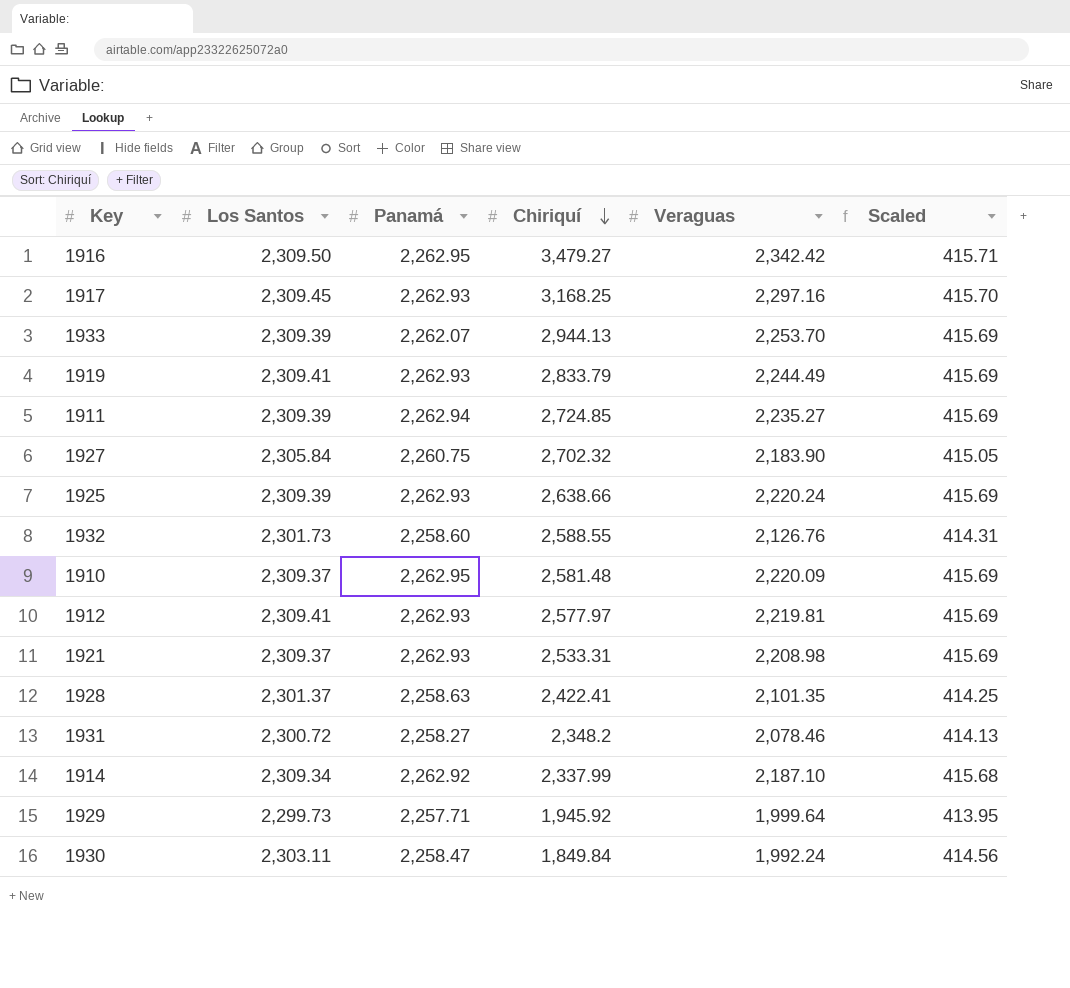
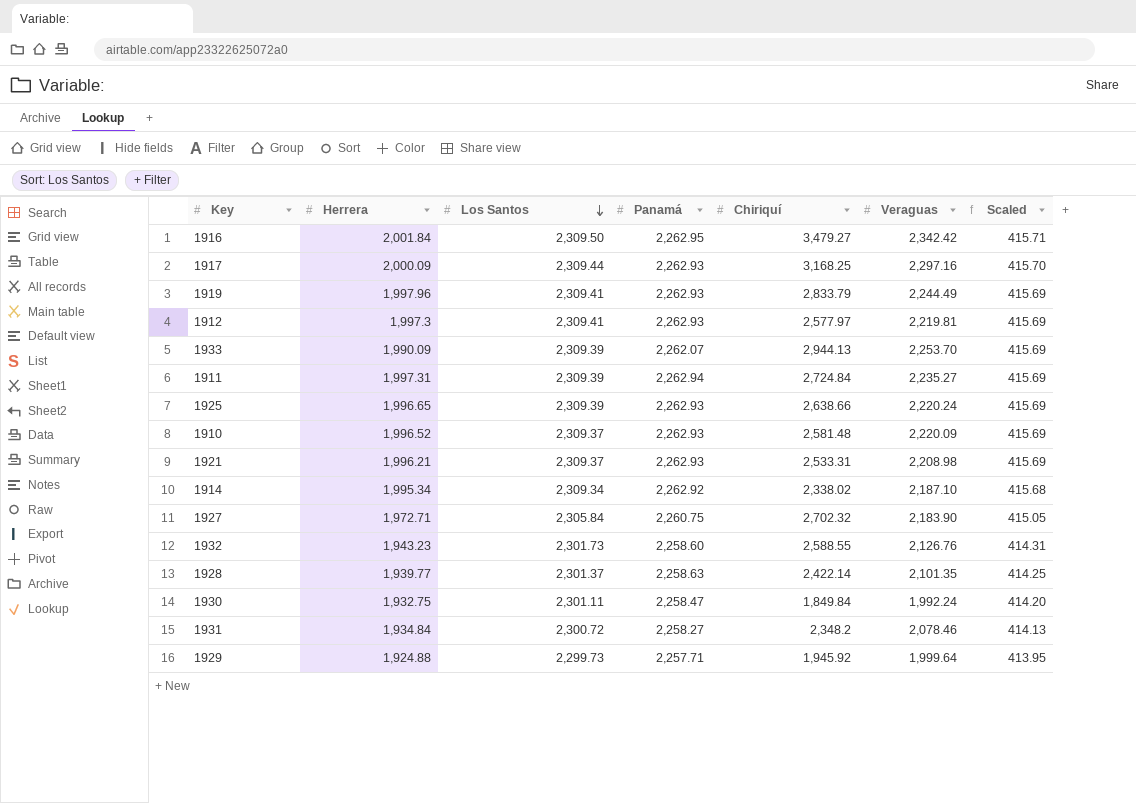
row order: Chiriquí descending -> Los Santos descending
column Herrera | position: none -> 2
1917 | Los Santos: 2,309.45 -> 2,309.44
1911 | Chiriquí: 2,724.85 -> 2,724.84
1910 | Panamá: 2,262.95 -> 2,262.93
1914 | Chiriquí: 2,337.99 -> 2,338.02
1928 | Chiriquí: 2,422.41 -> 2,422.14
1930 | Los Santos: 2,303.11 -> 2,301.11
1930 | Scaled: 414.56 -> 414.20

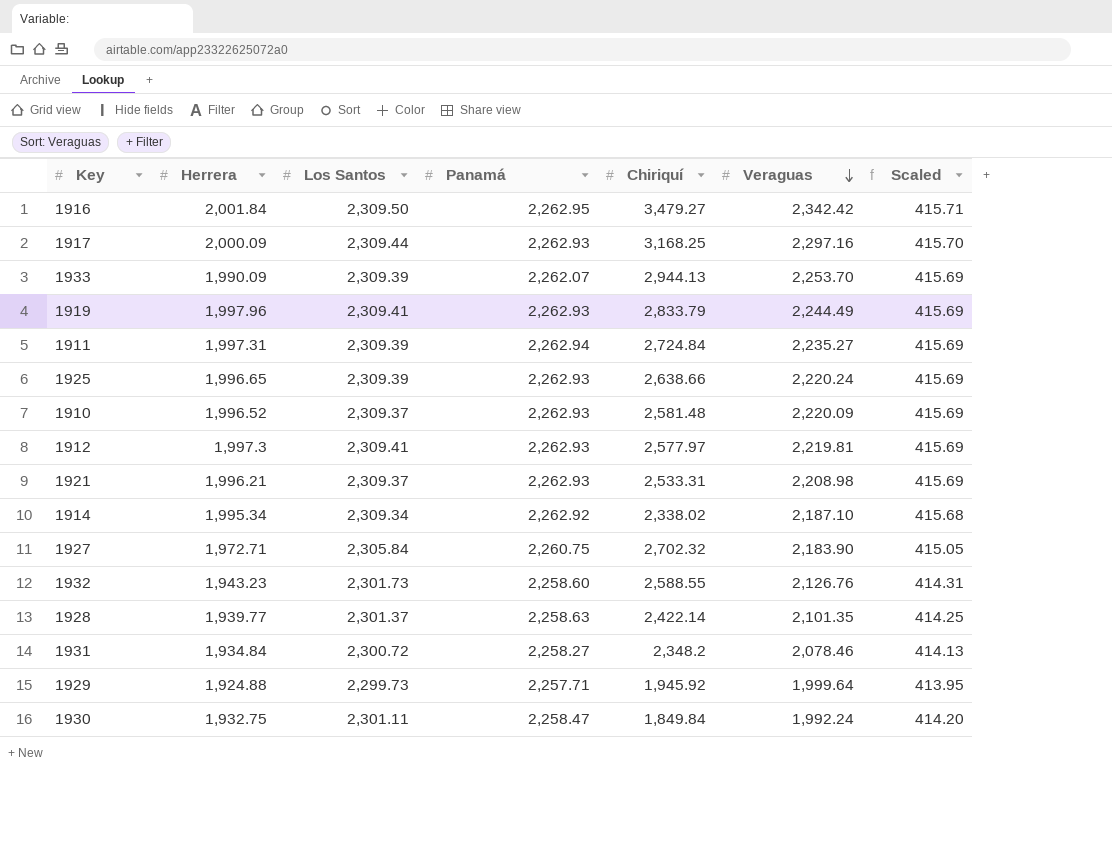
row order: Los Santos descending -> Veraguas descending

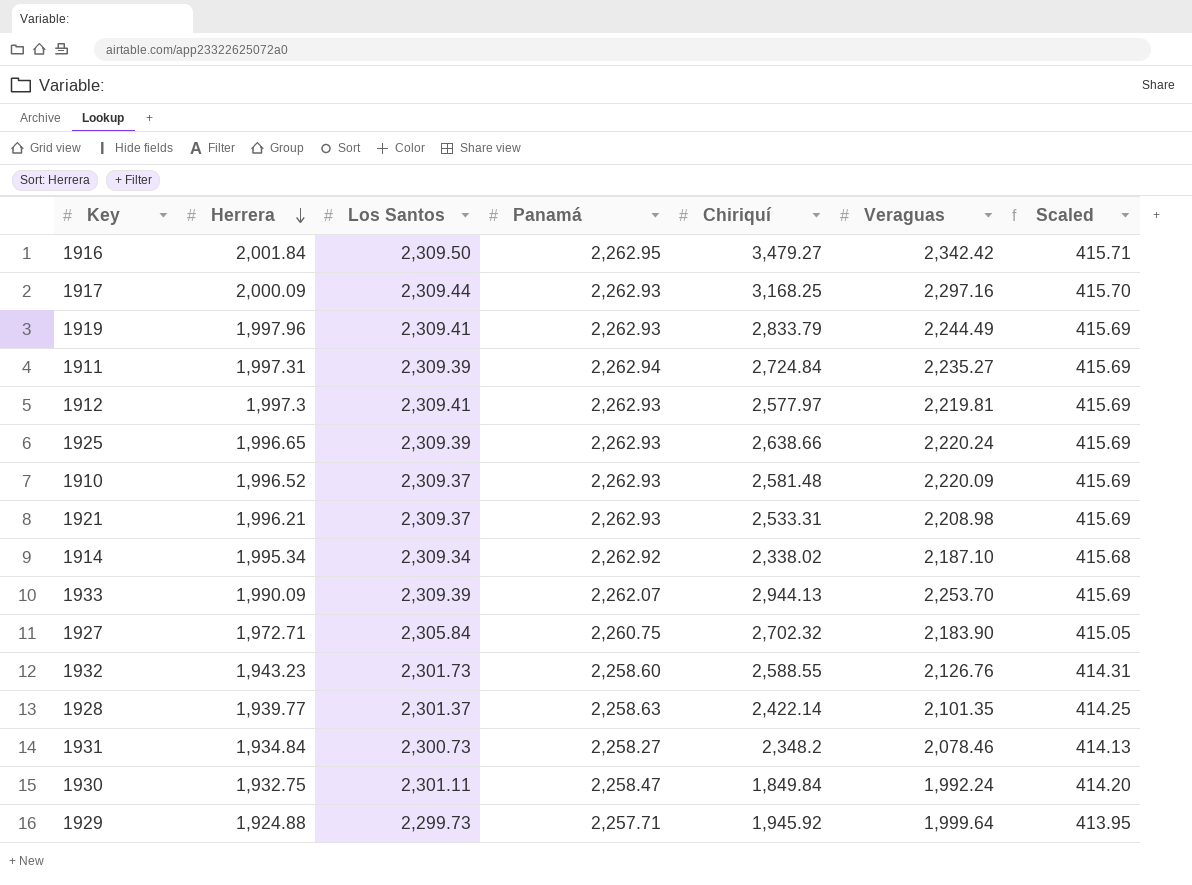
row order: Veraguas descending -> Herrera descending
1931 | Los Santos: 2,300.72 -> 2,300.73

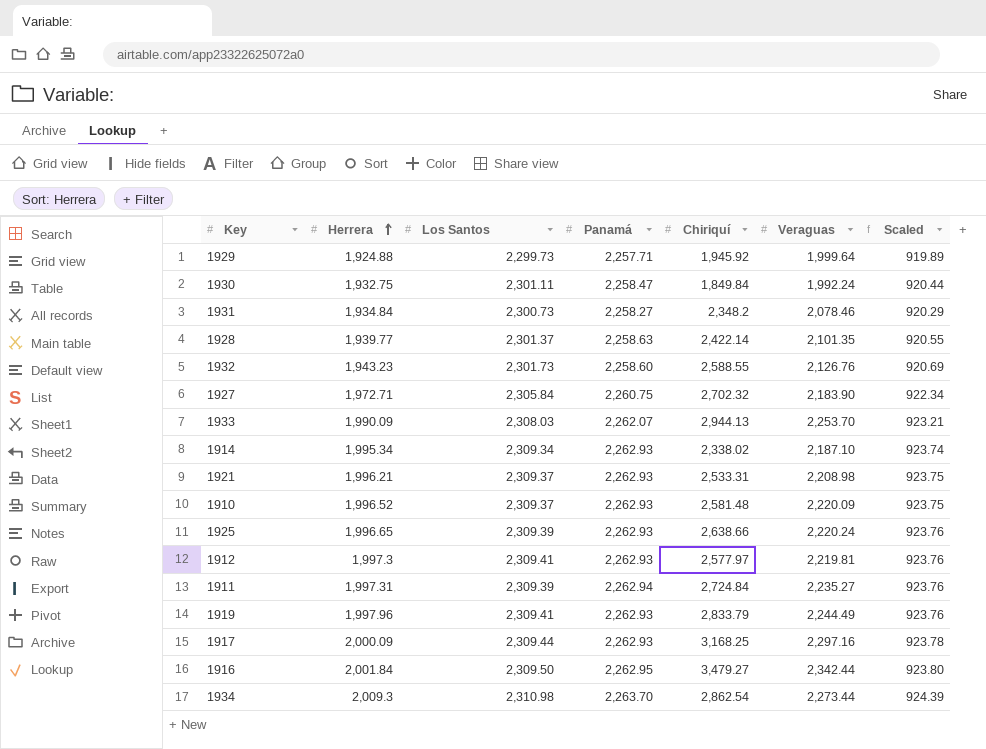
row order: Herrera descending -> Herrera ascending
column Scaled | formula: [Los Santos] * 0.18 -> [Los Santos] * 0.4
1933 | Los Santos: 2,309.39 -> 2,308.03
1914 | Panamá: 2,262.92 -> 2,262.93
1916 | Veraguas: 2,342.42 -> 2,342.44
row 1934: none -> 2,009.3 | 2,310.98 | 2,263.70 | 2,862.54 | 2,273.44 | 924.39

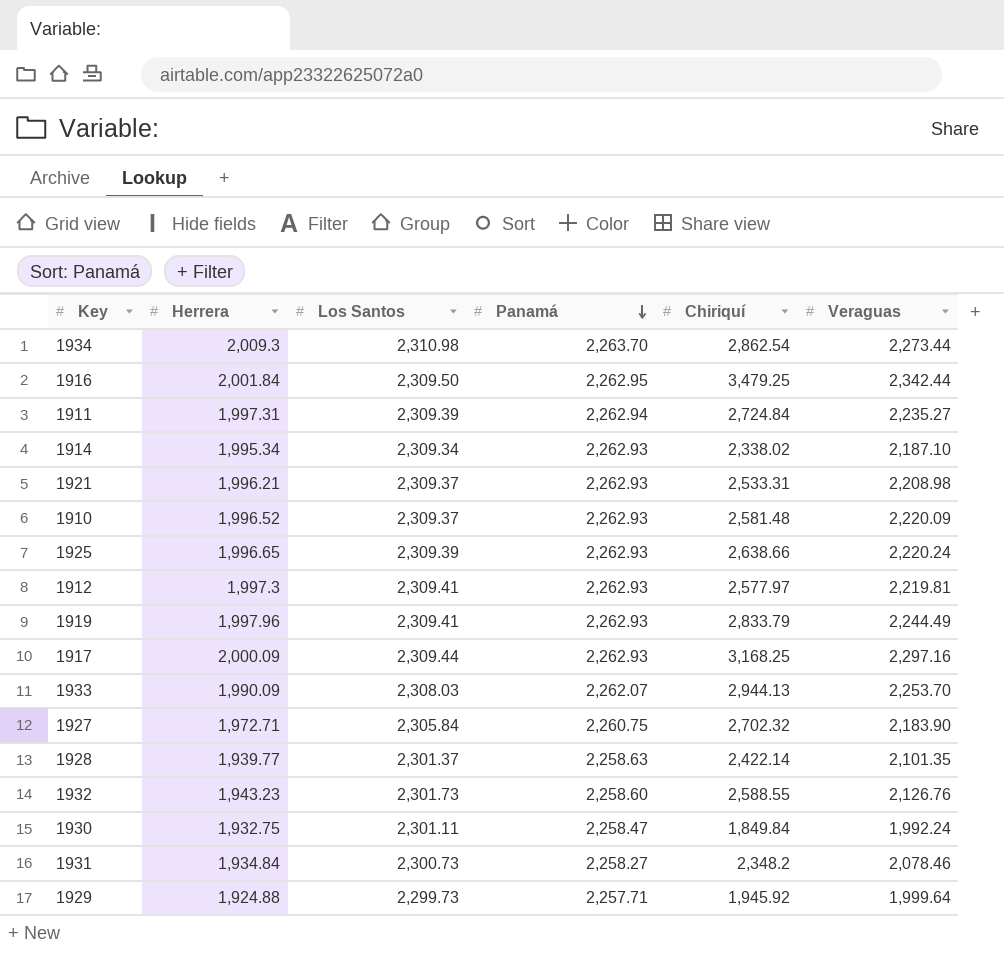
row order: Herrera ascending -> Panamá descending
column Scaled | formula: [Los Santos] * 0.4 -> none
1916 | Chiriquí: 3,479.27 -> 3,479.25

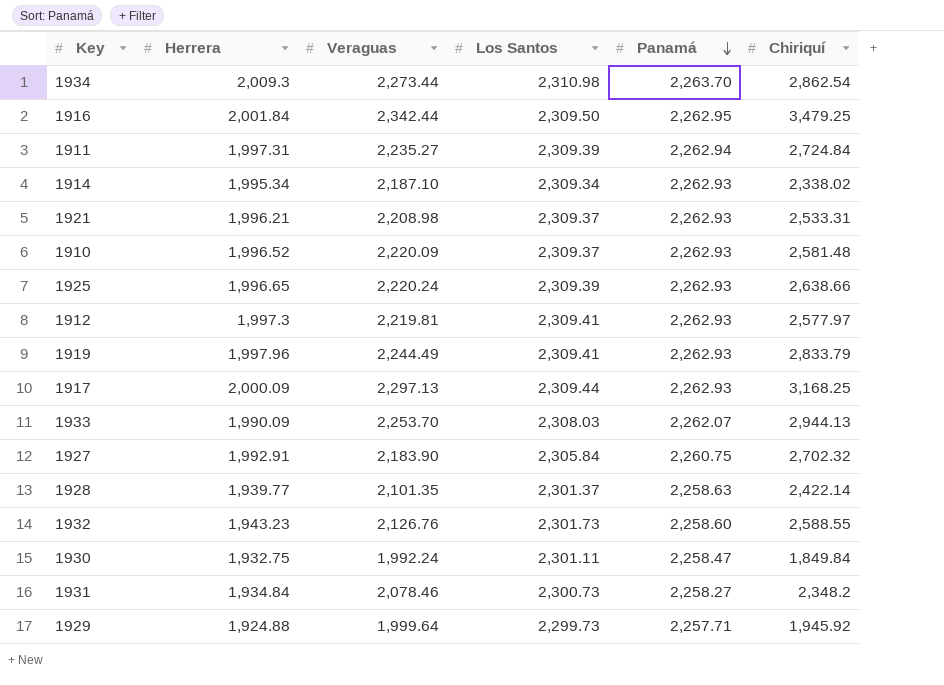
column Veraguas | position: 6 -> 3
1917 | Veraguas: 2,297.16 -> 2,297.13
1927 | Herrera: 1,972.71 -> 1,992.91

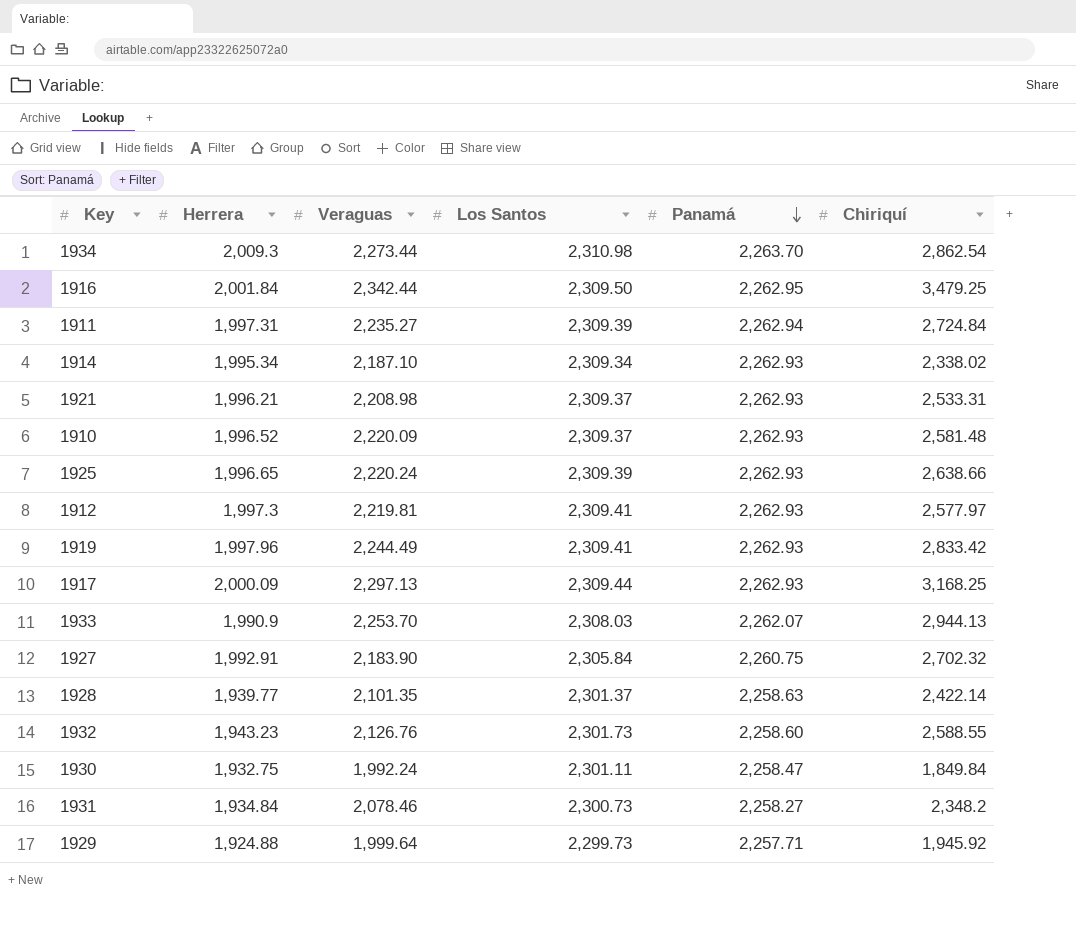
1919 | Chiriquí: 2,833.79 -> 2,833.42
1933 | Herrera: 1,990.09 -> 1,990.9

